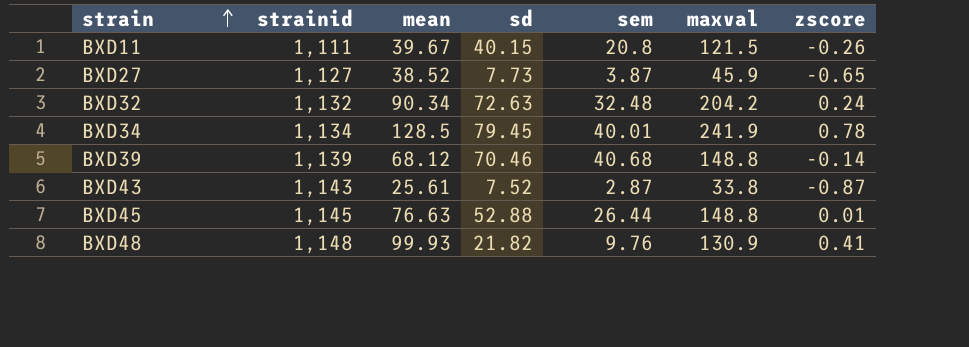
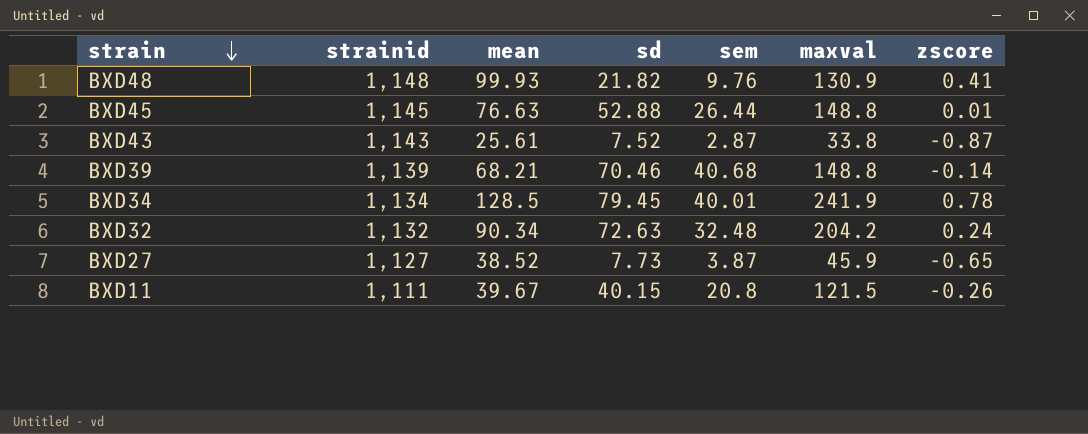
row order: strain ascending -> strain descending
BXD39 | mean: 68.12 -> 68.21

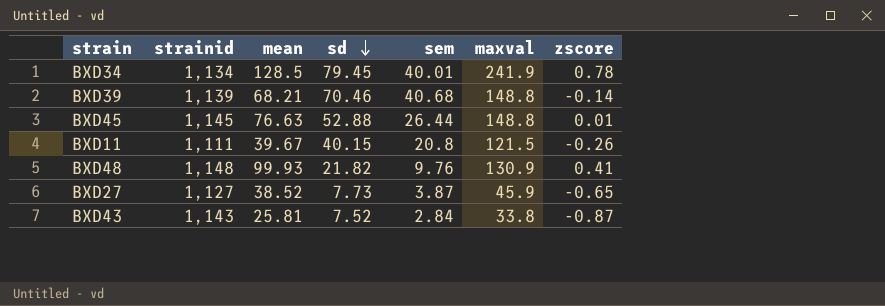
row order: strain descending -> sd descending
row BXD32: 1,132 | 90.34 | 72.63 | 32.48 | 204.2 | 0.24 -> none
BXD43 | mean: 25.61 -> 25.81
BXD43 | sem: 2.87 -> 2.84

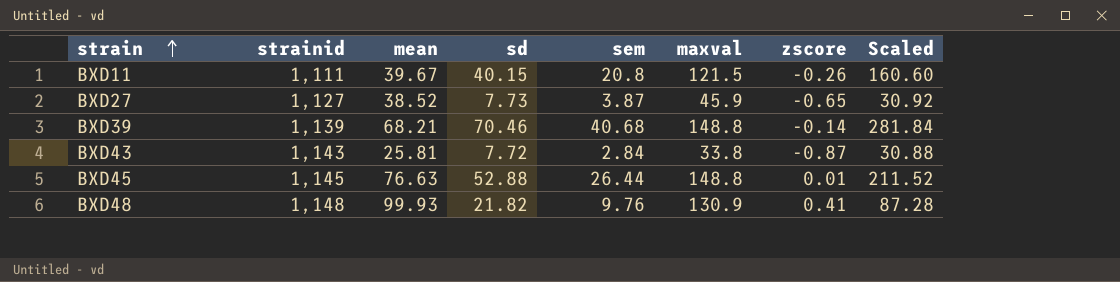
row order: sd descending -> strain ascending
column Scaled | formula: none -> [sd] * 4
row BXD34: 1,134 | 128.5 | 79.45 | 40.01 | 241.9 | 0.78 -> none
BXD43 | sd: 7.52 -> 7.72

